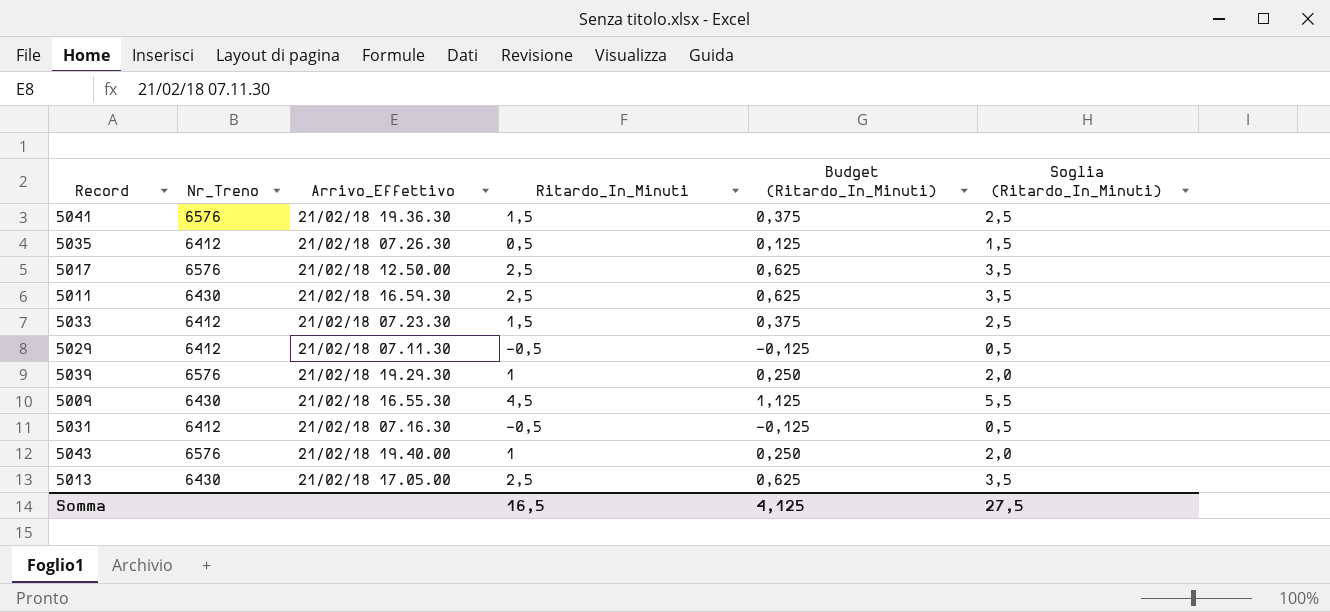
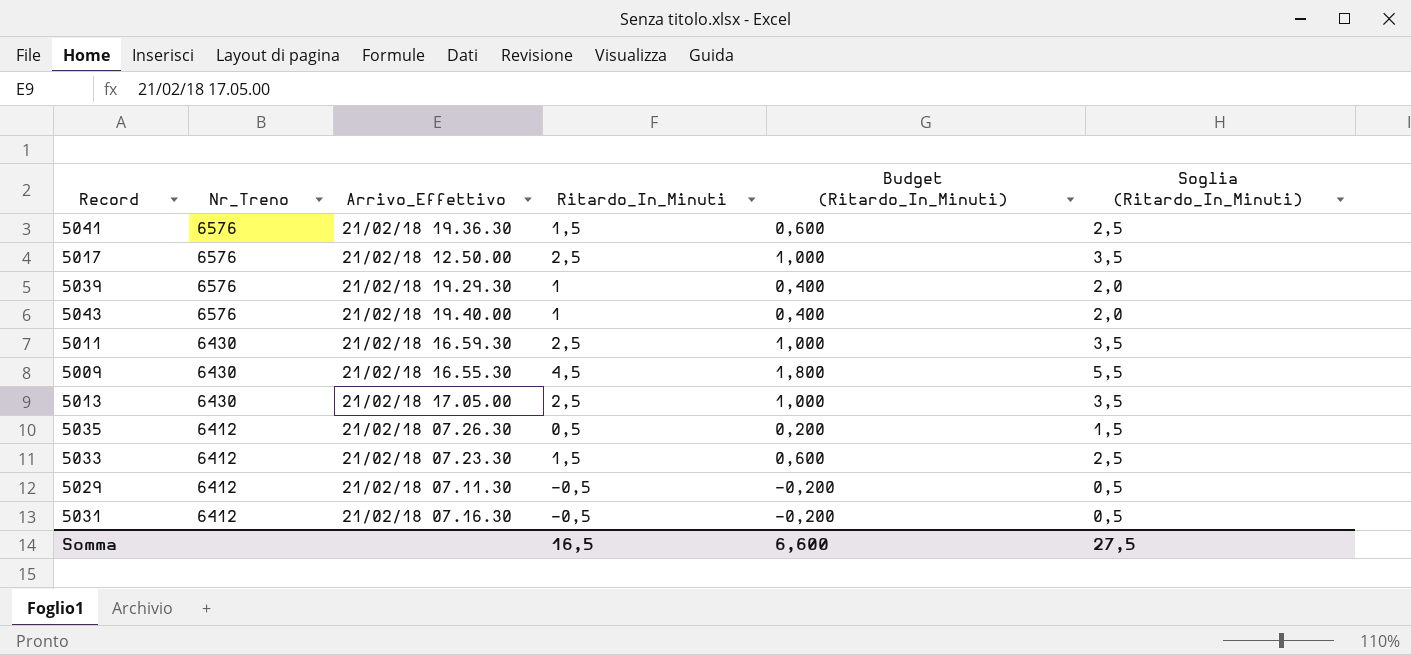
row order: none -> Nr_Treno descending
column Budget (Ritardo_In_Minuti) | formula: [Ritardo_In_Minuti] * 0,25 -> [Ritardo_In_Minuti] * 0,4
Somma | Budget (Ritardo_In_Minuti): 4,125 -> 6,600

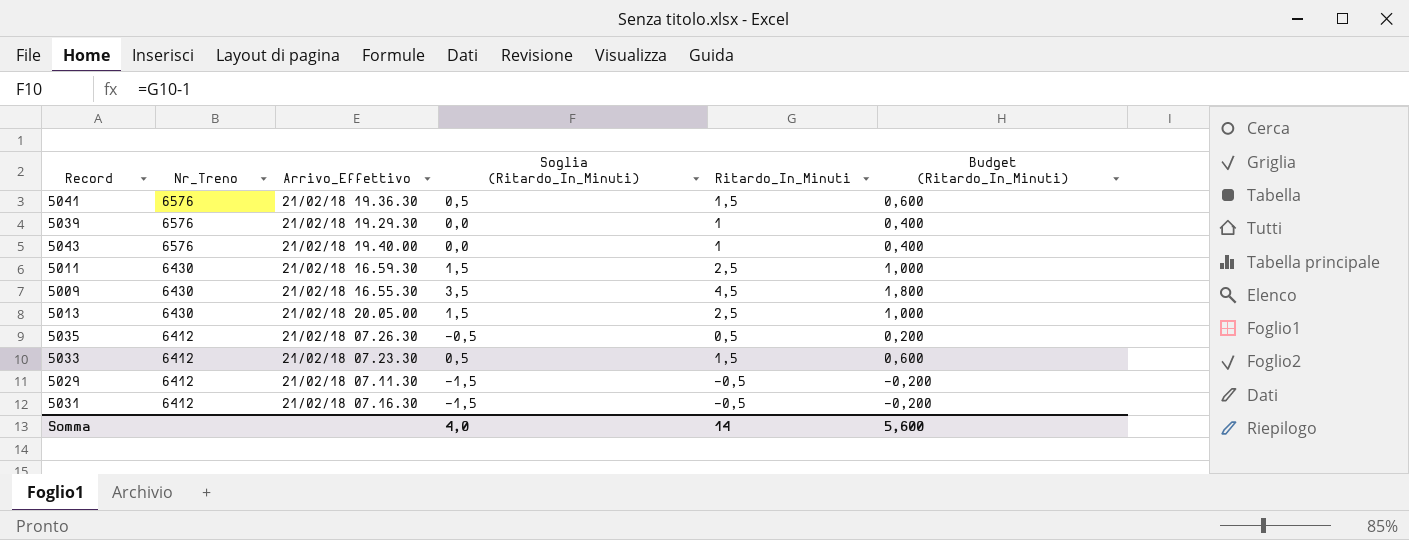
column Soglia (Ritardo_In_Minuti) | formula: [Ritardo_In_Minuti] + 1 -> [Ritardo_In_Minuti] - 1
column Soglia (Ritardo_In_Minuti) | position: 6 -> 4
row 5017: 6576 | 21/02/18 12.50.00 | 2,5 | 1,000 | 3,5 -> none
5013 | Arrivo_Effettivo: 21/02/18 17.05.00 -> 21/02/18 20.05.00
Somma | Soglia (Ritardo_In_Minuti): 27,5 -> 4,0
Somma | Ritardo_In_Minuti: 16,5 -> 14
Somma | Budget (Ritardo_In_Minuti): 6,600 -> 5,600

